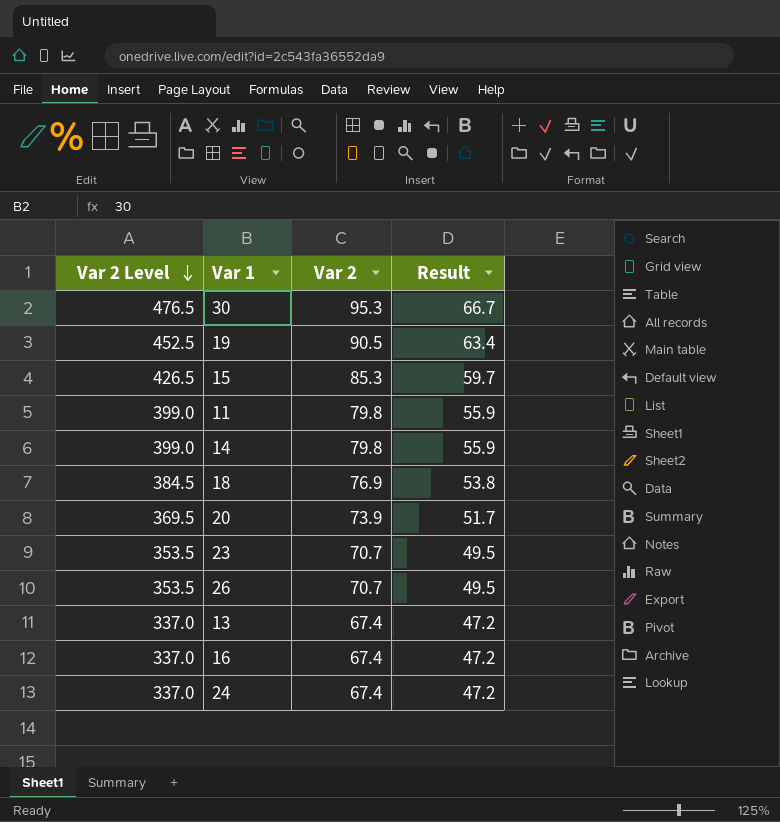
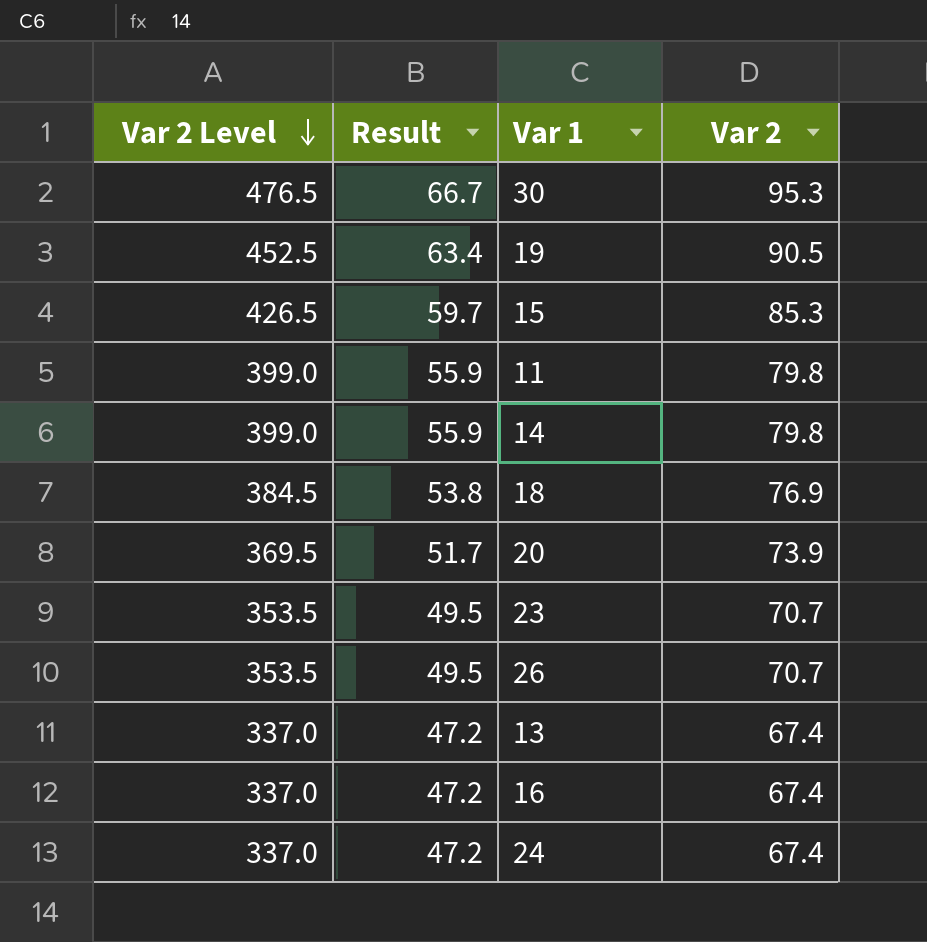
column Result | position: 4 -> 2

